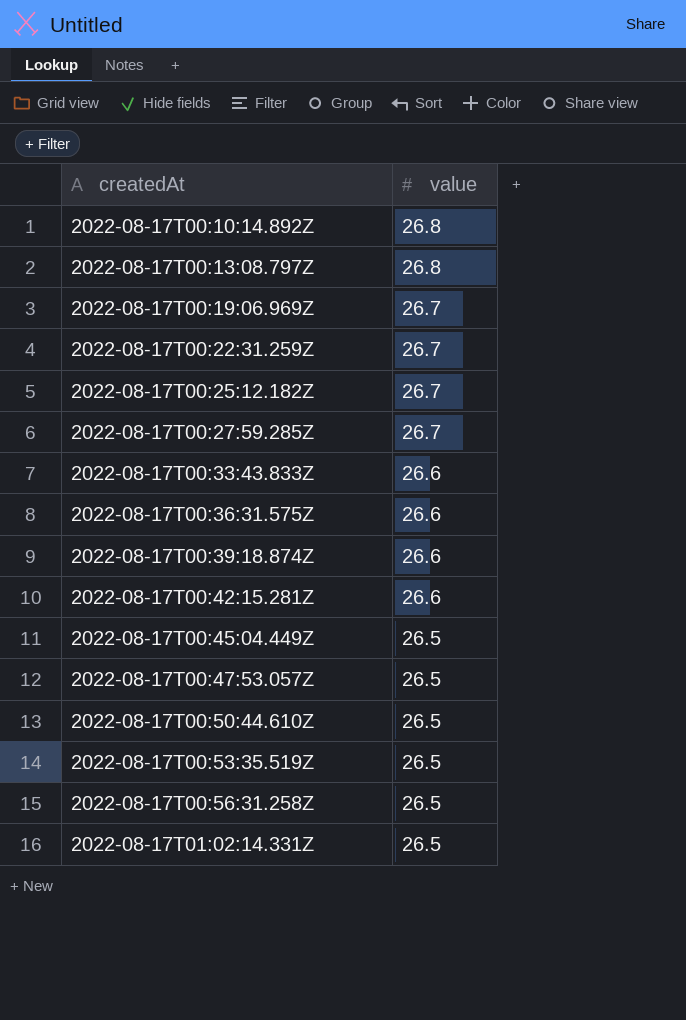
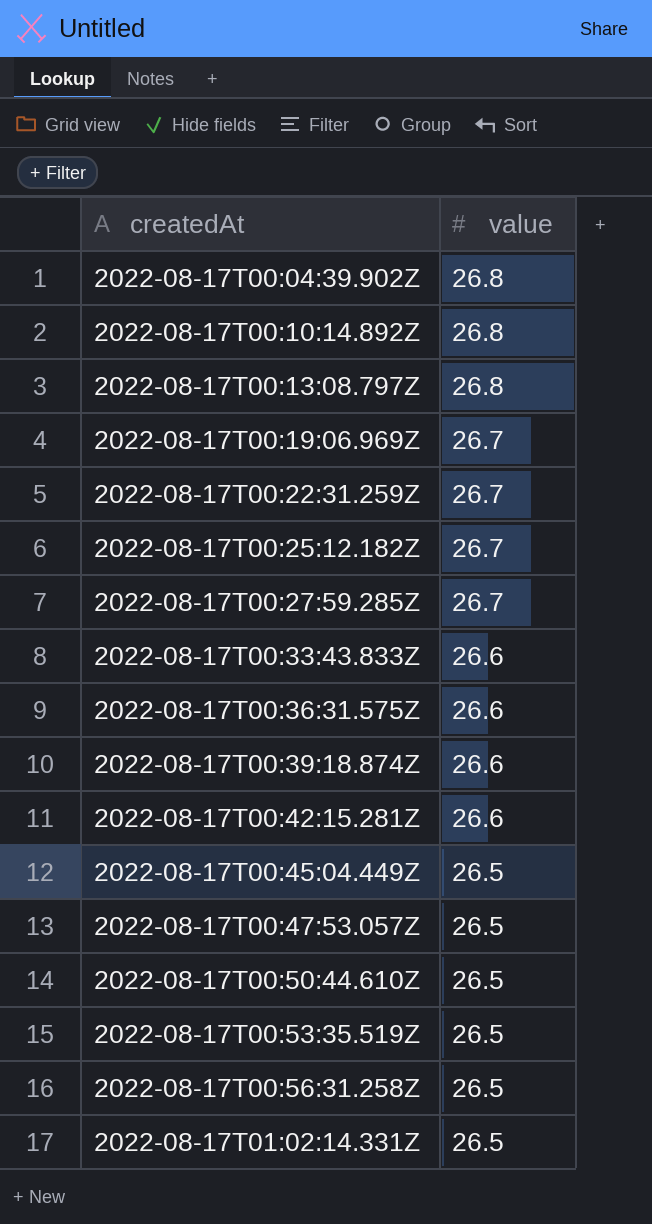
row 2022-08-17T00:04:39.902Z: none -> 26.8

